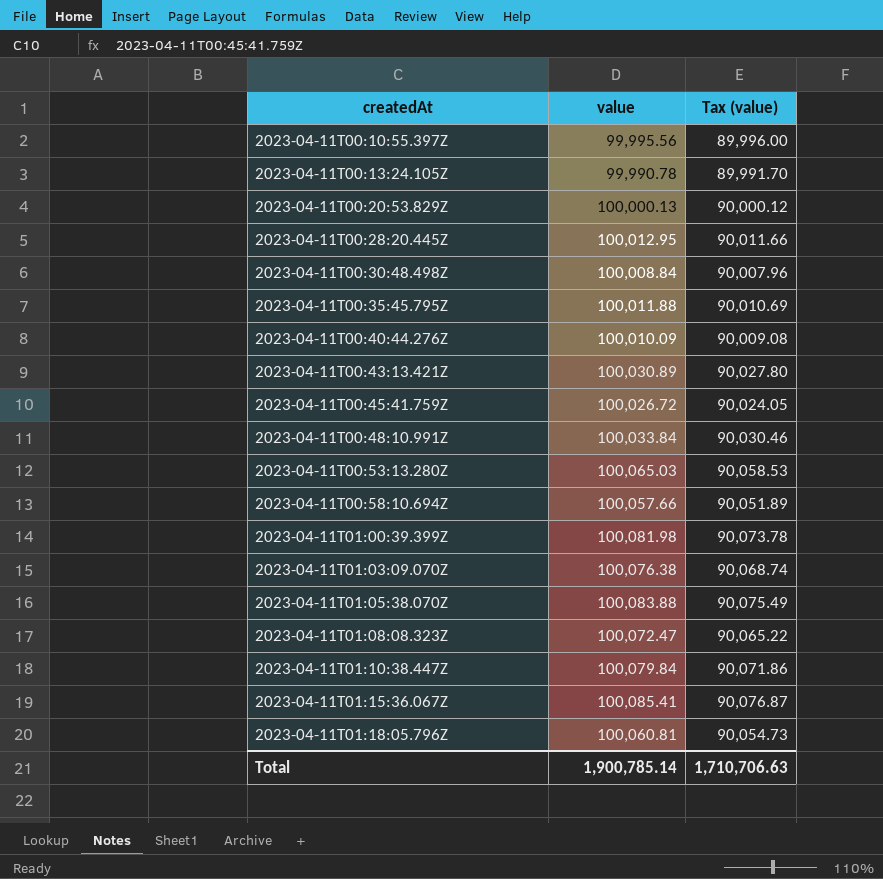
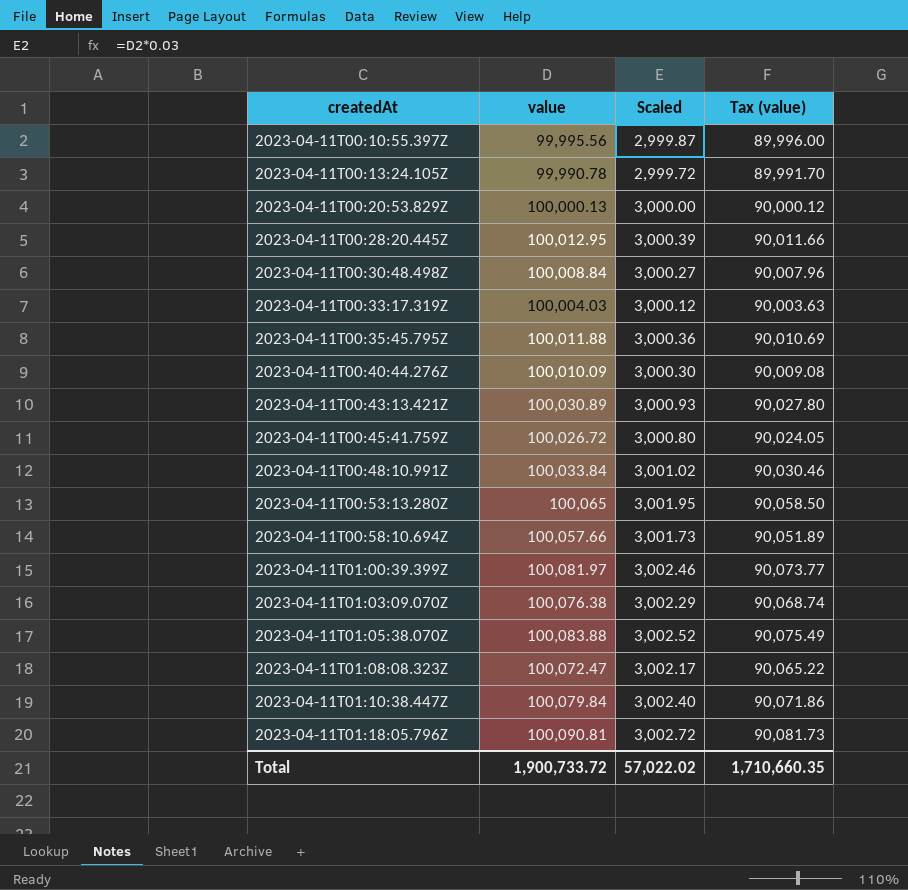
column Scaled | formula: none -> [value] * 0.03
row 2023-04-11T01:15:36.067Z: 100,085.41 | 90,076.87 -> none
row 2023-04-11T00:33:17.319Z: none -> 100,004.03 | 3,000.12 | 90,003.63
2023-04-11T00:53:13.280Z | value: 100,065.03 -> 100,065
2023-04-11T00:53:13.280Z | Tax (value): 90,058.53 -> 90,058.50
2023-04-11T01:00:39.399Z | value: 100,081.98 -> 100,081.97
2023-04-11T01:00:39.399Z | Tax (value): 90,073.78 -> 90,073.77
2023-04-11T01:18:05.796Z | value: 100,060.81 -> 100,090.81
2023-04-11T01:18:05.796Z | Tax (value): 90,054.73 -> 90,081.73
Total | value: 1,900,785.14 -> 1,900,733.72
Total | Tax (value): 1,710,706.63 -> 1,710,660.35

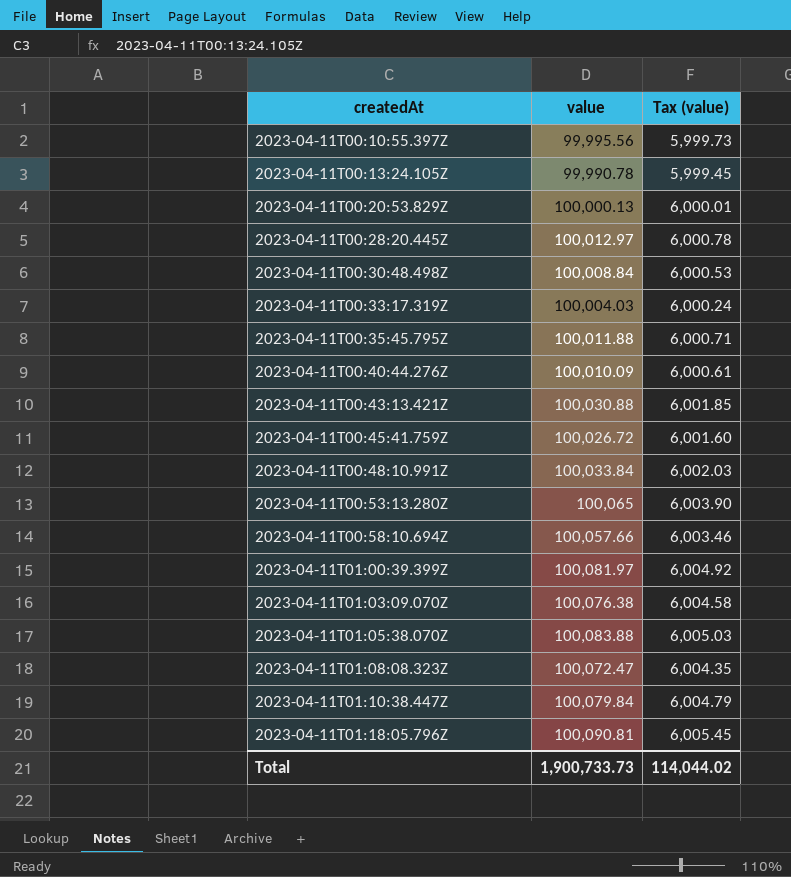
column Scaled | formula: [value] * 0.03 -> none
column Tax (value) | formula: [value] * 0.9 -> [value] * 0.06
2023-04-11T00:28:20.445Z | value: 100,012.95 -> 100,012.97
2023-04-11T00:43:13.421Z | value: 100,030.89 -> 100,030.88
Total | value: 1,900,733.72 -> 1,900,733.73
Total | Tax (value): 1,710,660.35 -> 114,044.02

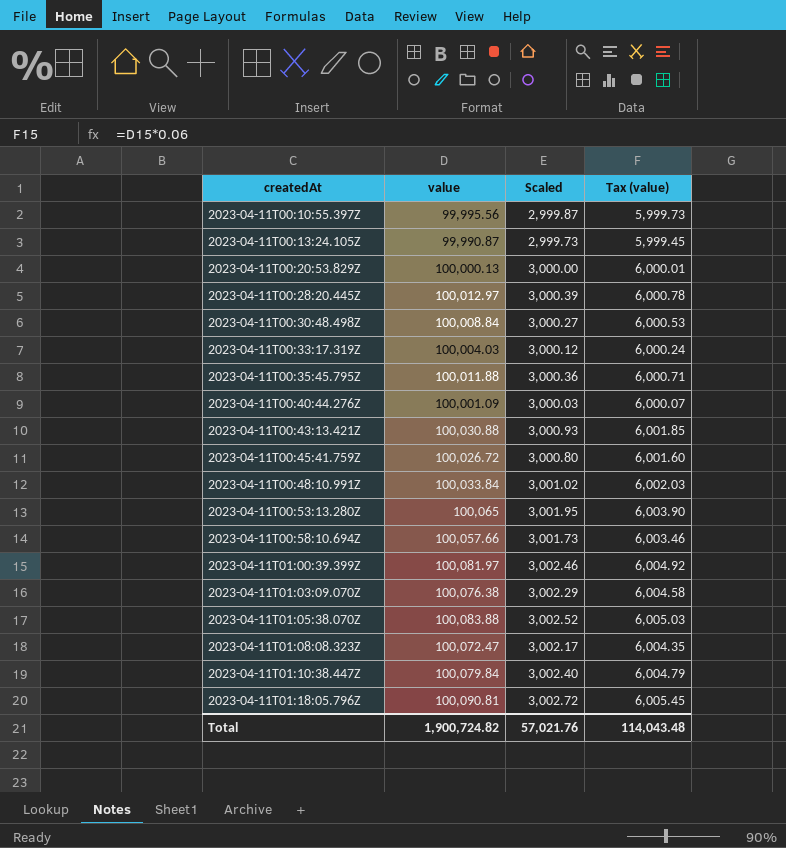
column Scaled | formula: none -> [value] * 0.03
2023-04-11T00:13:24.105Z | value: 99,990.78 -> 99,990.87
2023-04-11T00:40:44.276Z | value: 100,010.09 -> 100,001.09
2023-04-11T00:40:44.276Z | Tax (value): 6,000.61 -> 6,000.07
Total | value: 1,900,733.73 -> 1,900,724.82
Total | Tax (value): 114,044.02 -> 114,043.48

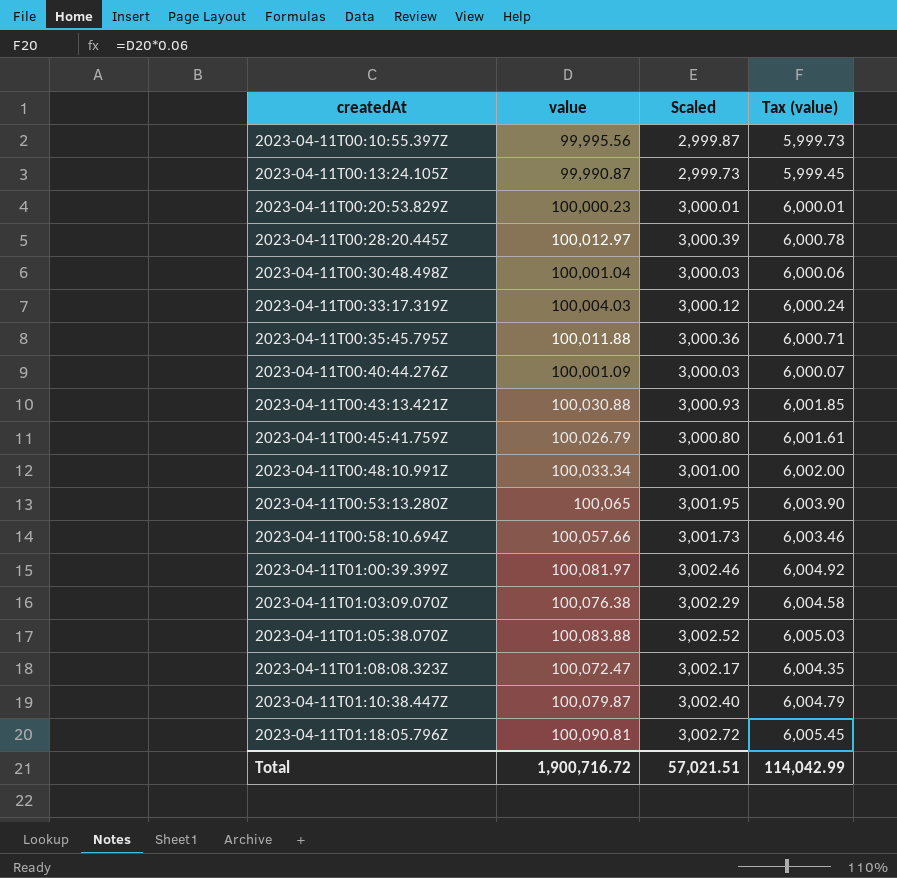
2023-04-11T00:20:53.829Z | value: 100,000.13 -> 100,000.23
2023-04-11T00:20:53.829Z | Scaled: 3,000.00 -> 3,000.01
2023-04-11T00:30:48.498Z | value: 100,008.84 -> 100,001.04
2023-04-11T00:30:48.498Z | Scaled: 3,000.27 -> 3,000.03
2023-04-11T00:30:48.498Z | Tax (value): 6,000.53 -> 6,000.06
2023-04-11T00:45:41.759Z | value: 100,026.72 -> 100,026.79
2023-04-11T00:45:41.759Z | Tax (value): 6,001.60 -> 6,001.61
2023-04-11T00:48:10.991Z | value: 100,033.84 -> 100,033.34
2023-04-11T00:48:10.991Z | Scaled: 3,001.02 -> 3,001.00
2023-04-11T00:48:10.991Z | Tax (value): 6,002.03 -> 6,002.00
2023-04-11T01:10:38.447Z | value: 100,079.84 -> 100,079.87
Total | value: 1,900,724.82 -> 1,900,716.72
Total | Scaled: 57,021.76 -> 57,021.51
Total | Tax (value): 114,043.48 -> 114,042.99

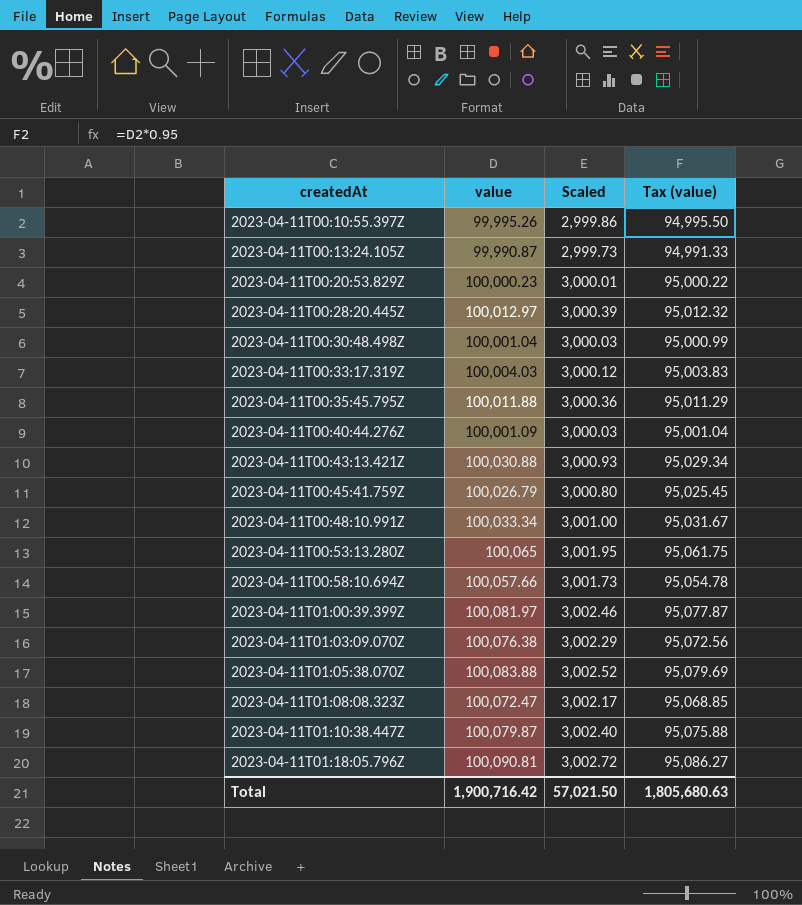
column Tax (value) | formula: [value] * 0.06 -> [value] * 0.95
2023-04-11T00:10:55.397Z | value: 99,995.56 -> 99,995.26
2023-04-11T00:10:55.397Z | Scaled: 2,999.87 -> 2,999.86
Total | value: 1,900,716.72 -> 1,900,716.42
Total | Scaled: 57,021.51 -> 57,021.50
Total | Tax (value): 114,042.99 -> 1,805,680.63

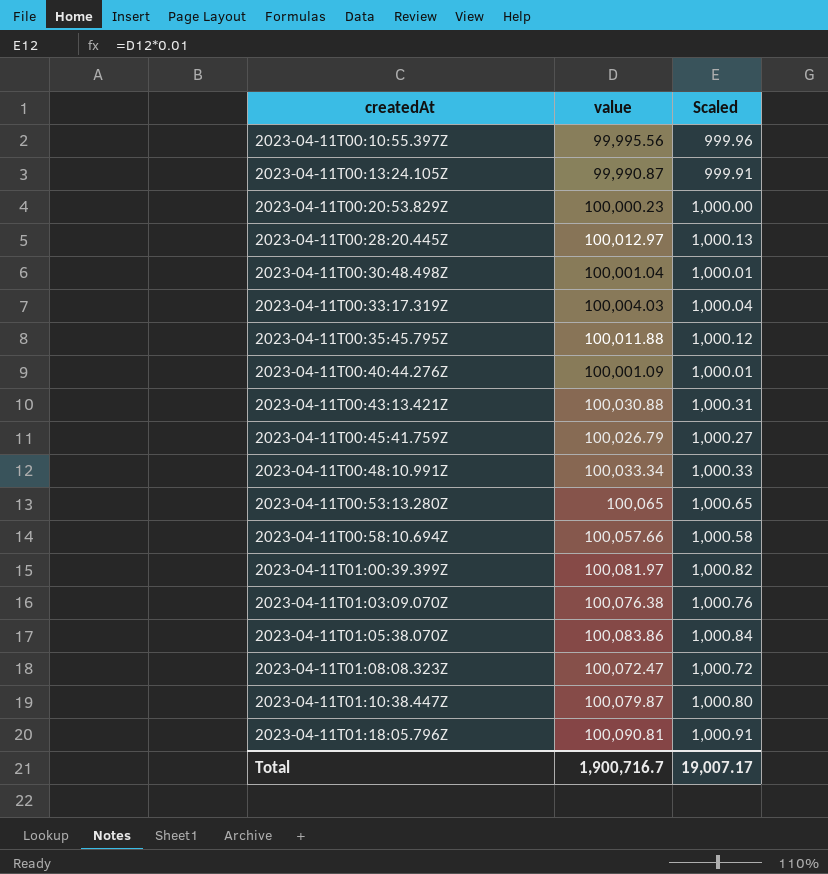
column Tax (value) | formula: [value] * 0.95 -> none
column Scaled | formula: [value] * 0.03 -> [value] * 0.01
2023-04-11T00:10:55.397Z | value: 99,995.26 -> 99,995.56
2023-04-11T01:05:38.070Z | value: 100,083.88 -> 100,083.86
Total | value: 1,900,716.42 -> 1,900,716.7
Total | Scaled: 57,021.50 -> 19,007.17

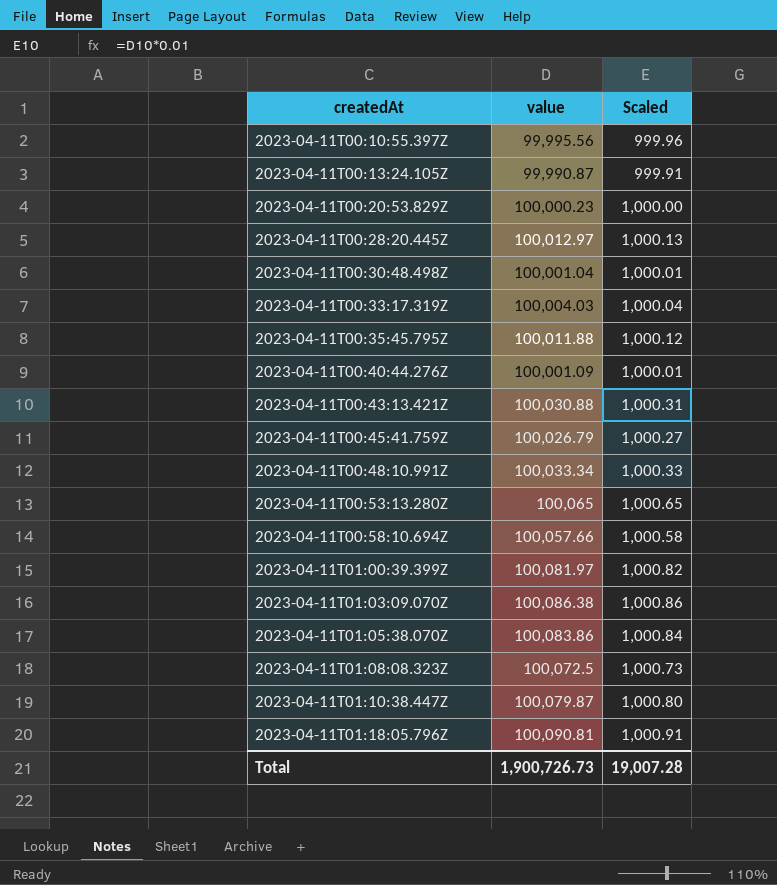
2023-04-11T01:03:09.070Z | value: 100,076.38 -> 100,086.38
2023-04-11T01:03:09.070Z | Scaled: 1,000.76 -> 1,000.86
2023-04-11T01:08:08.323Z | value: 100,072.47 -> 100,072.5
2023-04-11T01:08:08.323Z | Scaled: 1,000.72 -> 1,000.73
Total | value: 1,900,716.7 -> 1,900,726.73
Total | Scaled: 19,007.17 -> 19,007.28

